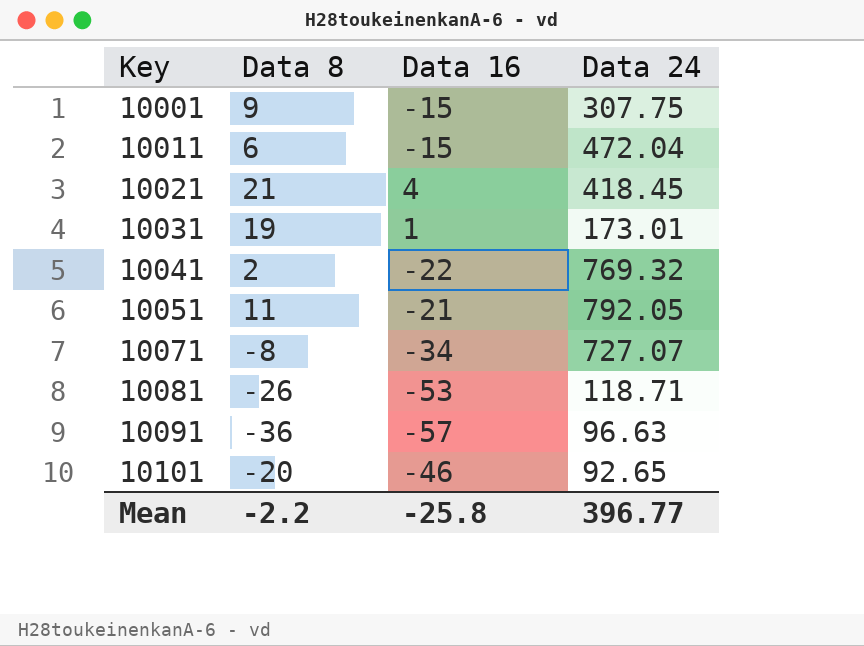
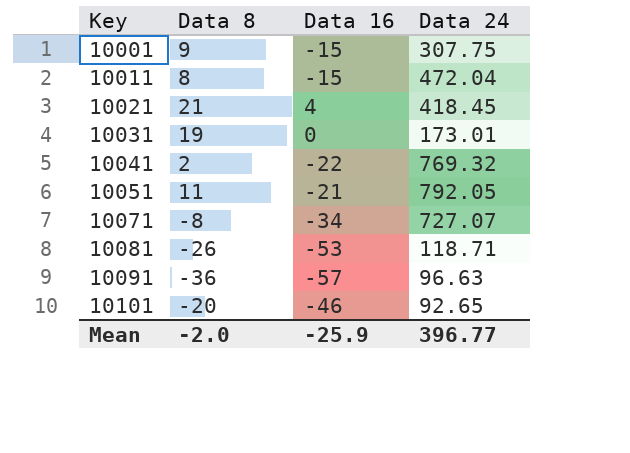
10011 | Data 8: 6 -> 8
10031 | Data 16: 1 -> 0
Mean | Data 8: -2.2 -> -2.0
Mean | Data 16: -25.8 -> -25.9

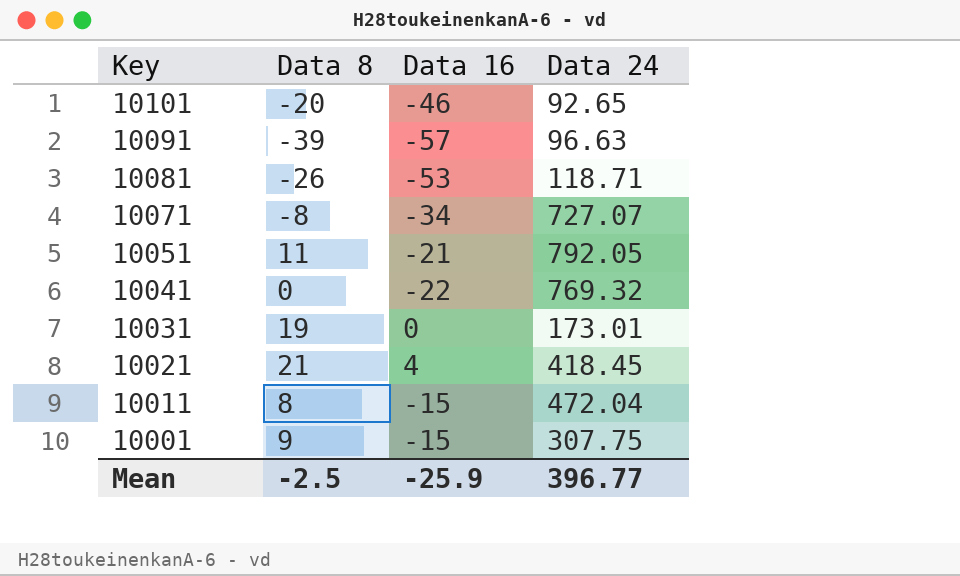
row order: Key ascending -> Key descending
10091 | Data 8: -36 -> -39
10041 | Data 8: 2 -> 0
Mean | Data 8: -2.0 -> -2.5

